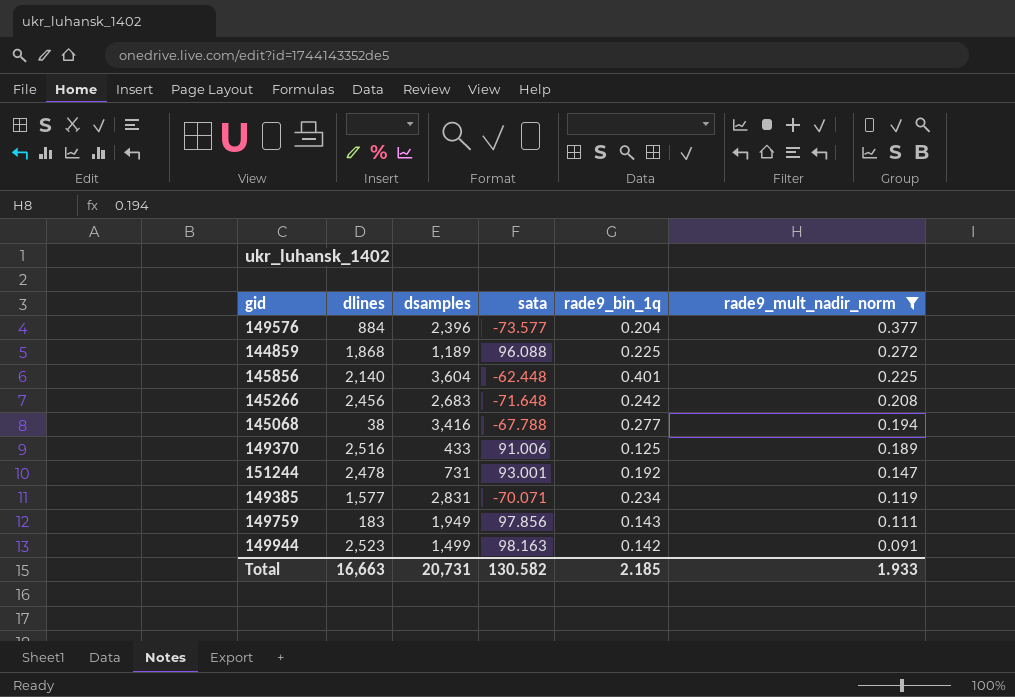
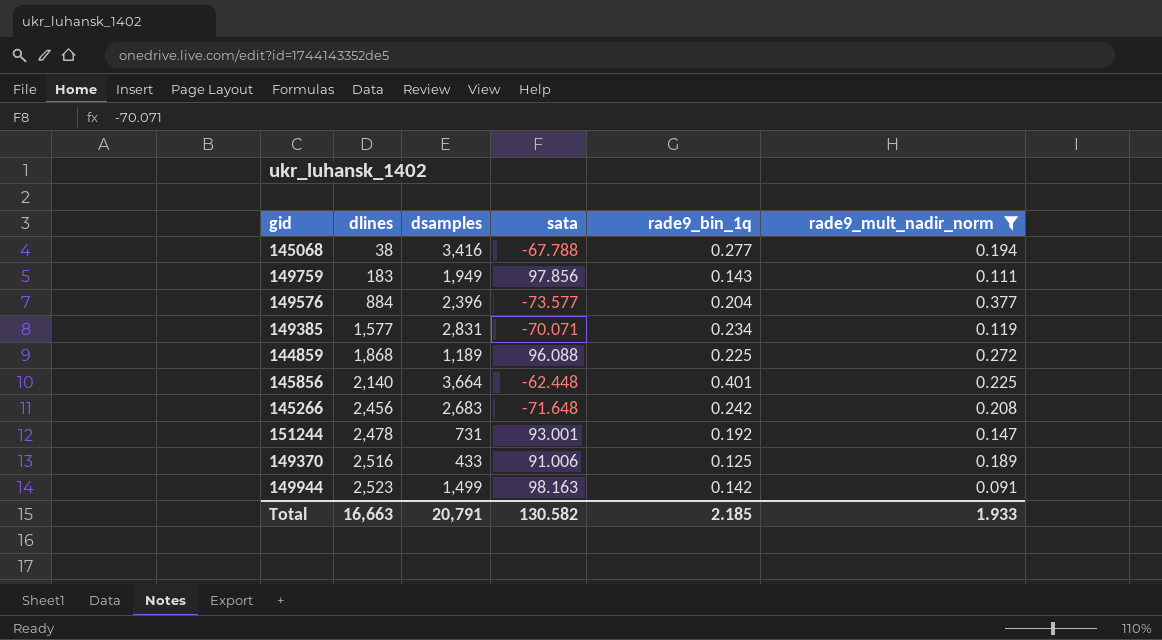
row order: rade9_mult_nadir_norm descending -> dlines ascending
145856 | dsamples: 3,604 -> 3,664
Total | dsamples: 20,731 -> 20,791

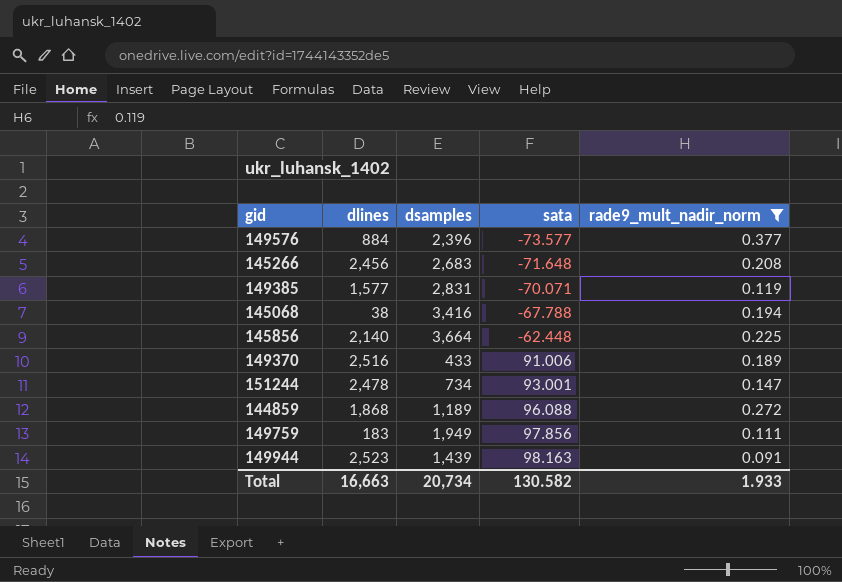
row order: dlines ascending -> sata ascending
column rade9_bin_1q | position: 5 -> none
151244 | dsamples: 731 -> 734
149944 | dsamples: 1,499 -> 1,439
Total | dsamples: 20,791 -> 20,734

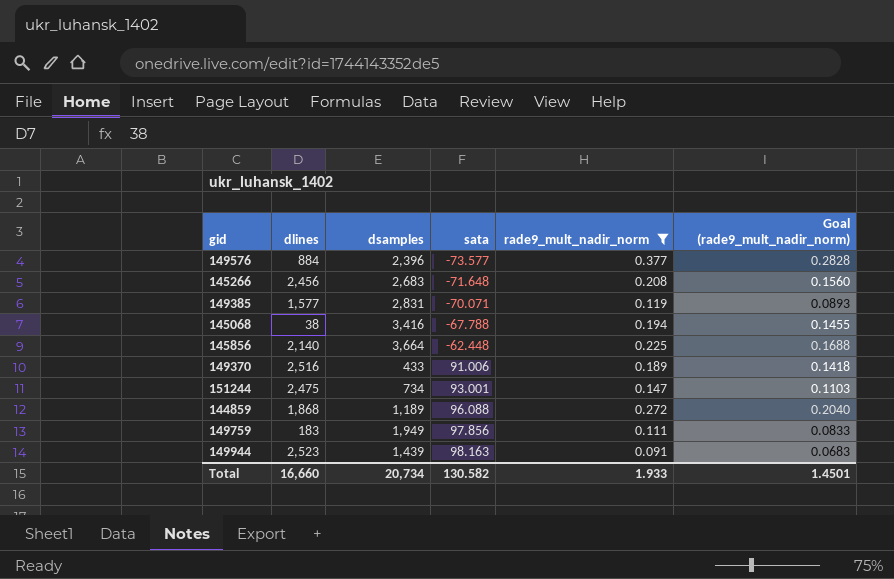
column Goal (rade9_mult_nadir_norm) | formula: none -> [rade9_mult_nadir_norm] * 0.75
151244 | dlines: 2,478 -> 2,475
Total | dlines: 16,663 -> 16,660

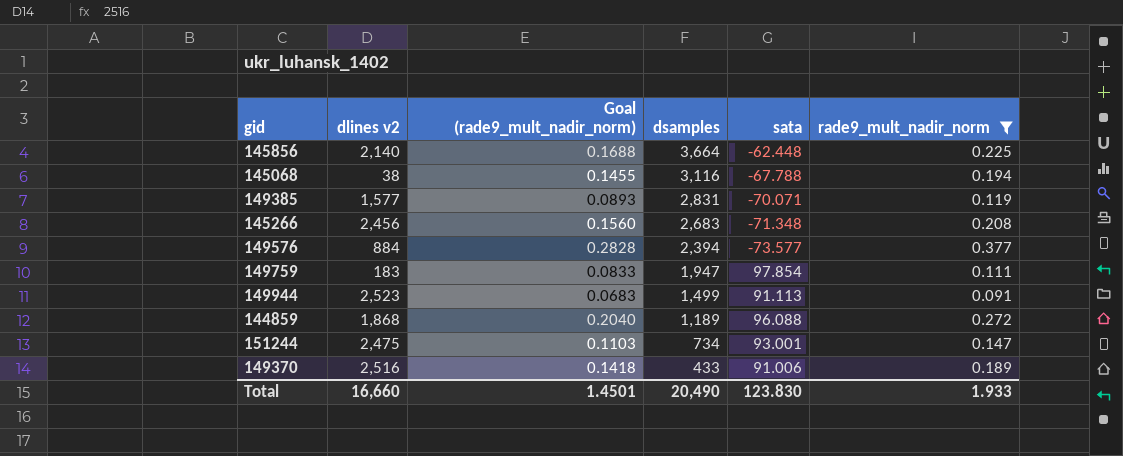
row order: sata ascending -> dsamples descending
column name: dlines -> dlines v2
column Goal (rade9_mult_nadir_norm) | position: 6 -> 3
145068 | dsamples: 3,416 -> 3,116
145266 | sata: -71.648 -> -71.348
149576 | dsamples: 2,396 -> 2,394
149759 | dsamples: 1,949 -> 1,947
149759 | sata: 97.856 -> 97.854
149944 | dsamples: 1,439 -> 1,499
149944 | sata: 98.163 -> 91.113
Total | dsamples: 20,734 -> 20,490
Total | sata: 130.582 -> 123.830

